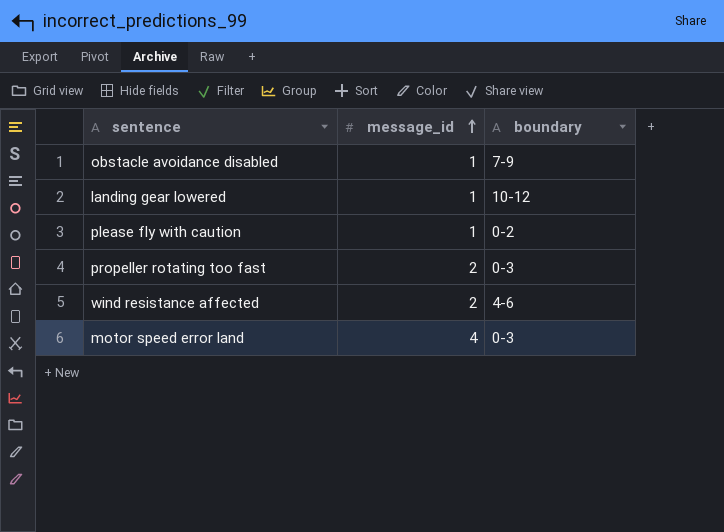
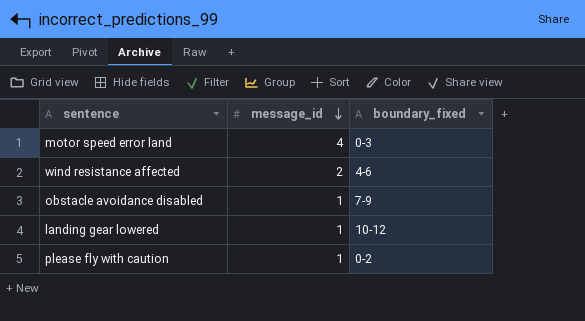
row order: message_id ascending -> message_id descending
column name: boundary -> boundary_fixed
row propeller rotating too fast: 2 | 0-3 -> none

